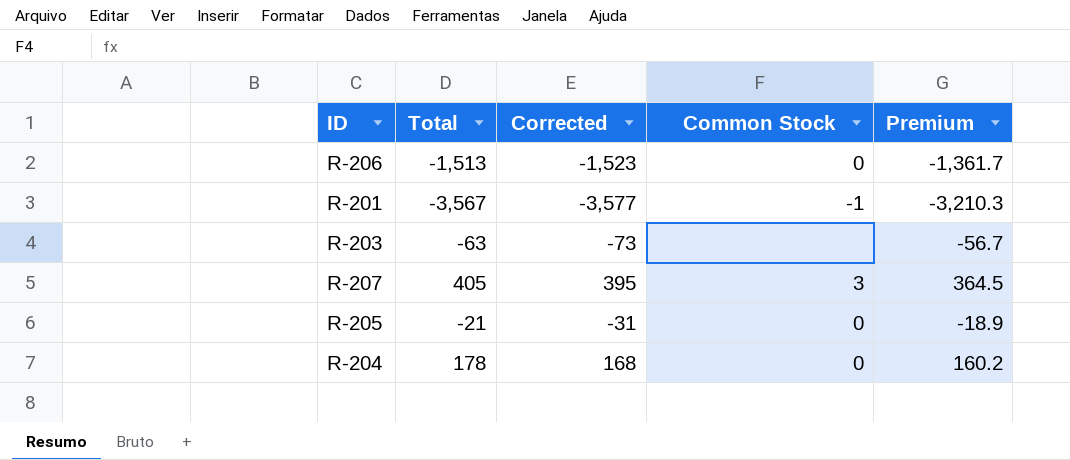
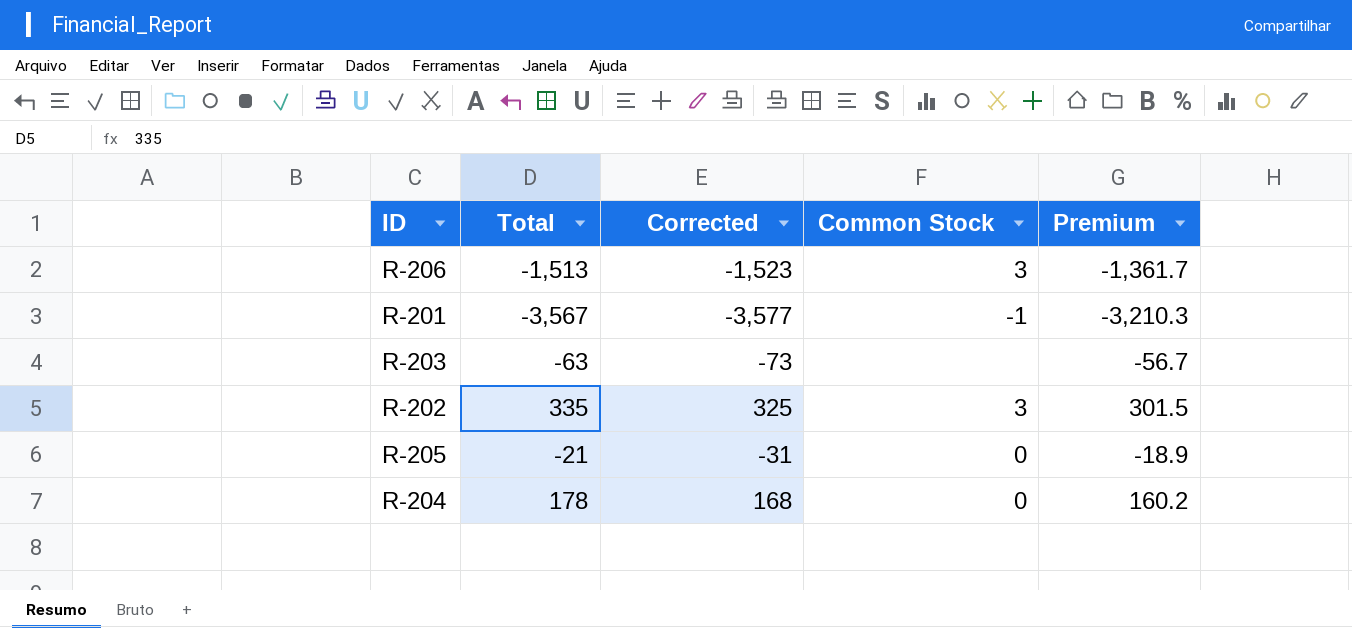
row R-207: 405 | 395 | 3 | 364.5 -> none
R-206 | Common Stock: 0 -> 3
row R-202: none -> 335 | 325 | 3 | 301.5

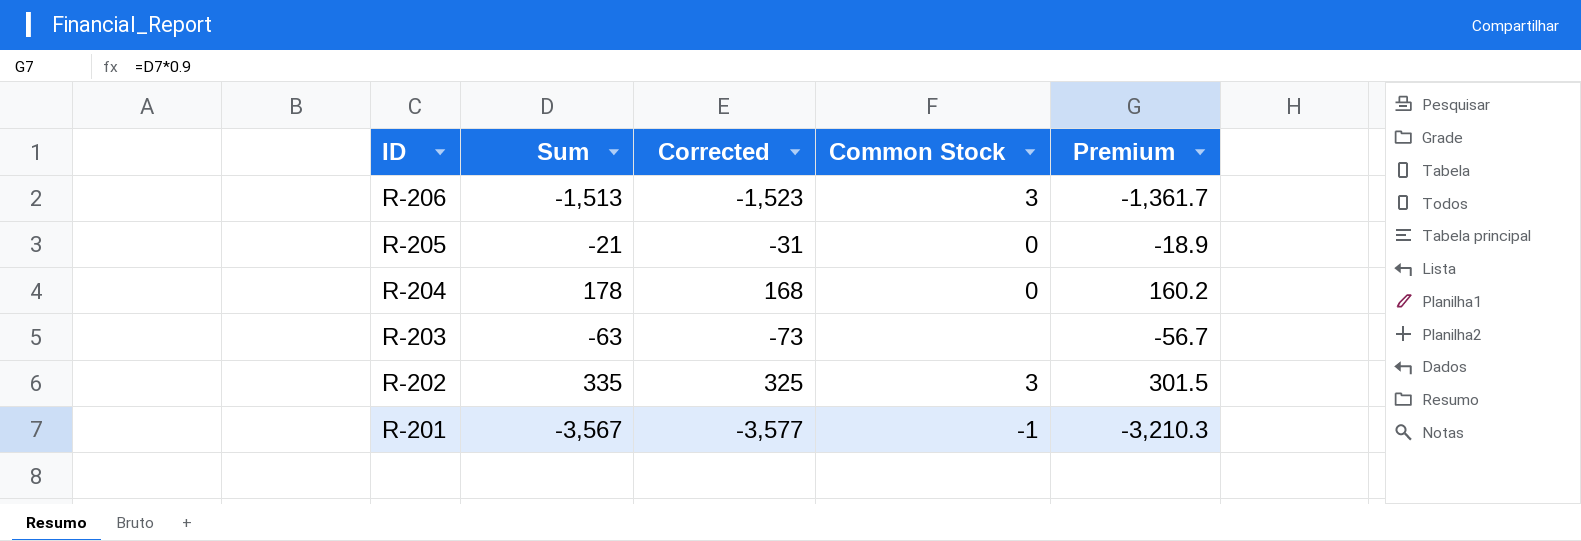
row order: none -> ID descending
column name: Total -> Sum

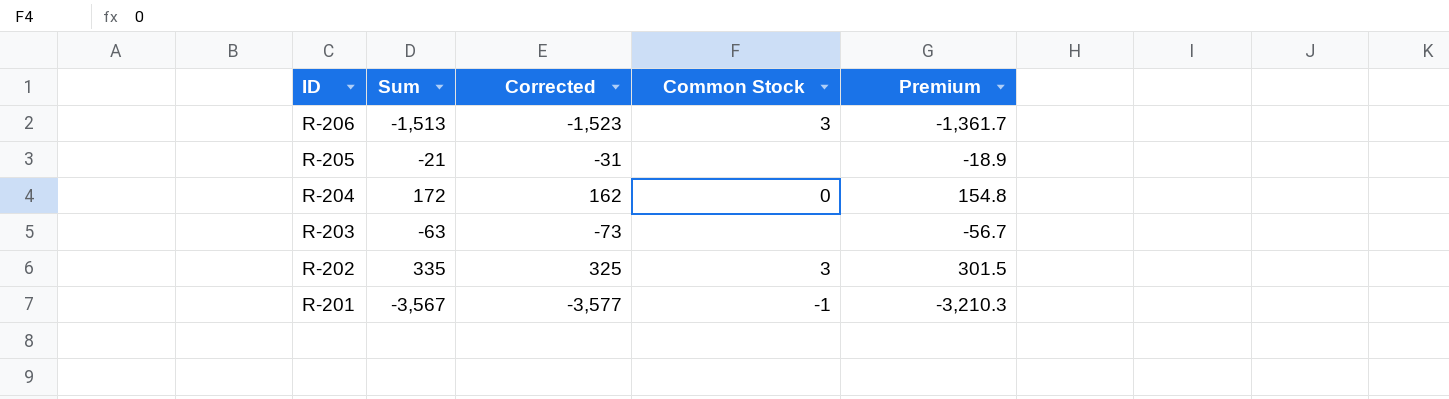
R-205 | Common Stock: 0 -> none
R-204 | Sum: 178 -> 172
R-204 | Corrected: 168 -> 162
R-204 | Premium: 160.2 -> 154.8

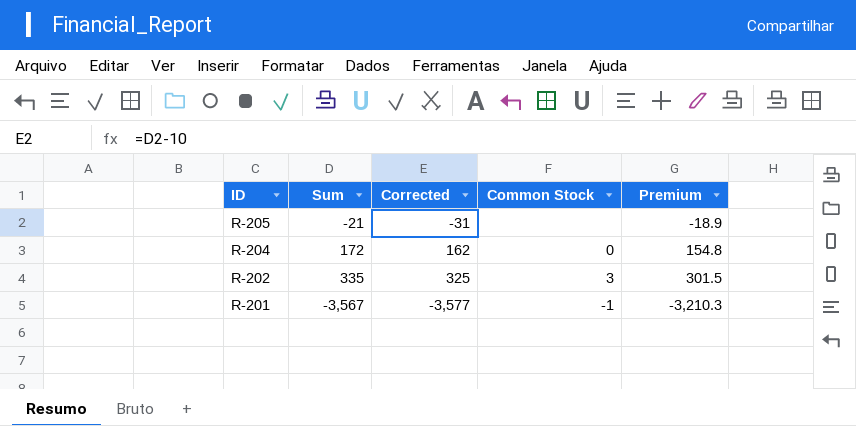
row R-206: -1,513 | -1,523 | 3 | -1,361.7 -> none
row R-203: -63 | -73 | none | -56.7 -> none

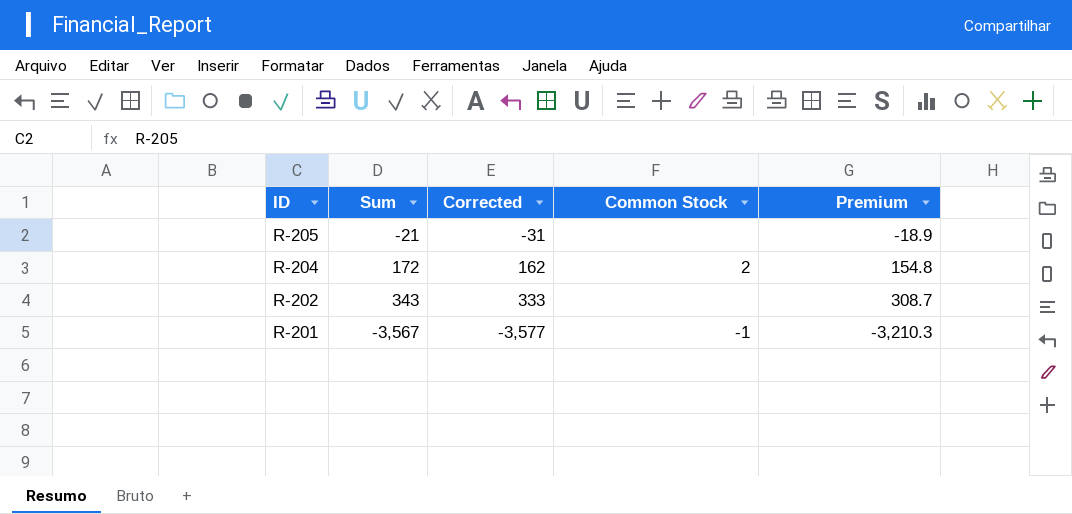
R-204 | Common Stock: 0 -> 2
R-202 | Sum: 335 -> 343
R-202 | Corrected: 325 -> 333
R-202 | Common Stock: 3 -> none
R-202 | Premium: 301.5 -> 308.7

